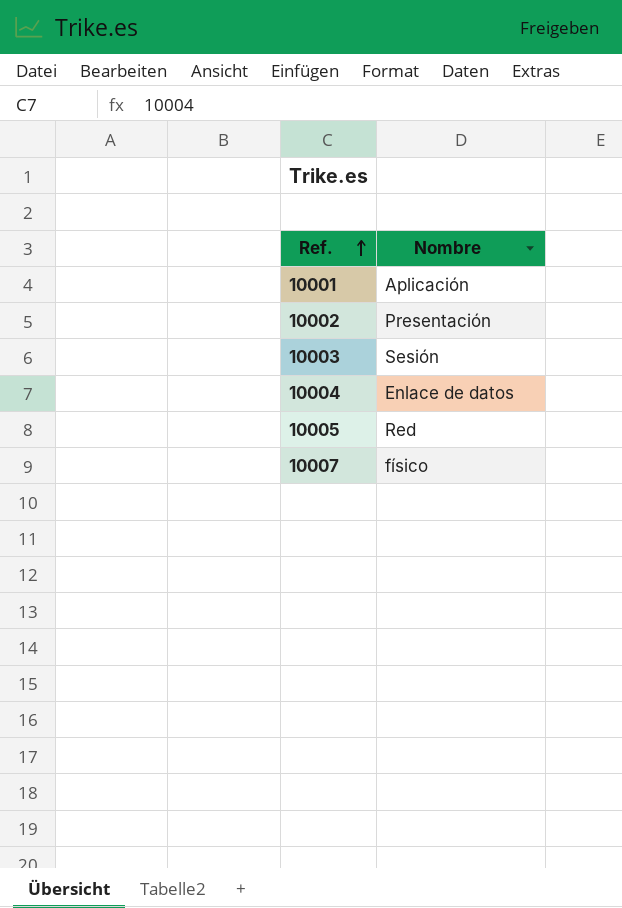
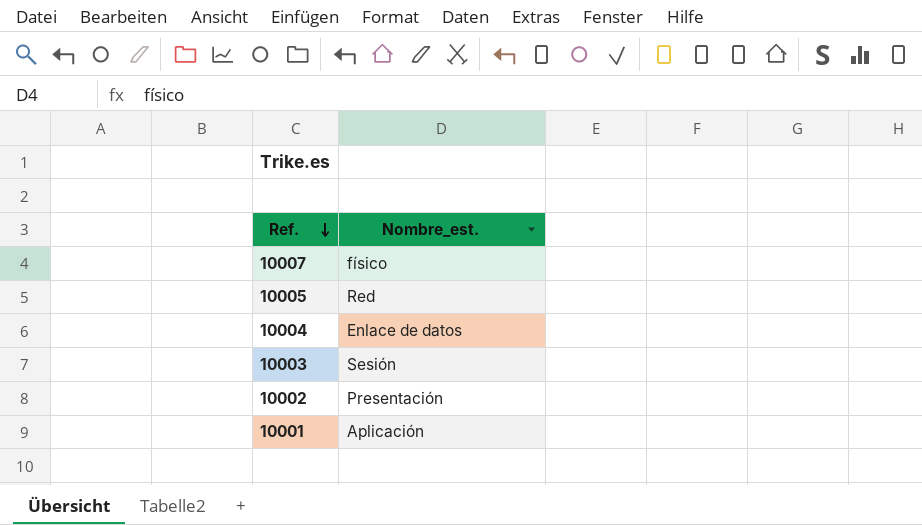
row order: Ref. ascending -> Ref. descending
column name: Nombre -> Nombre_est.

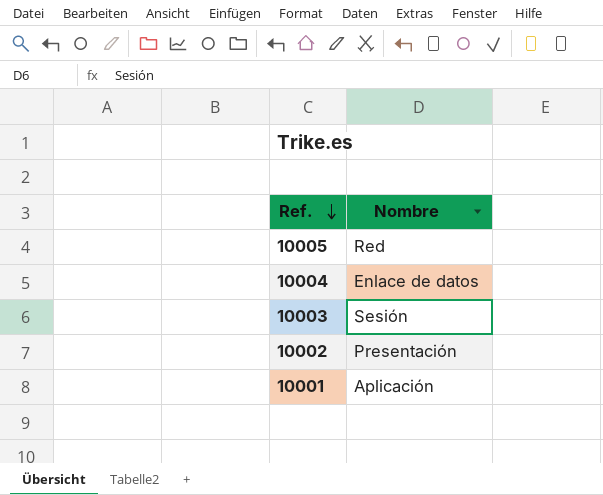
column name: Nombre_est. -> Nombre
row 10007: físico -> none

